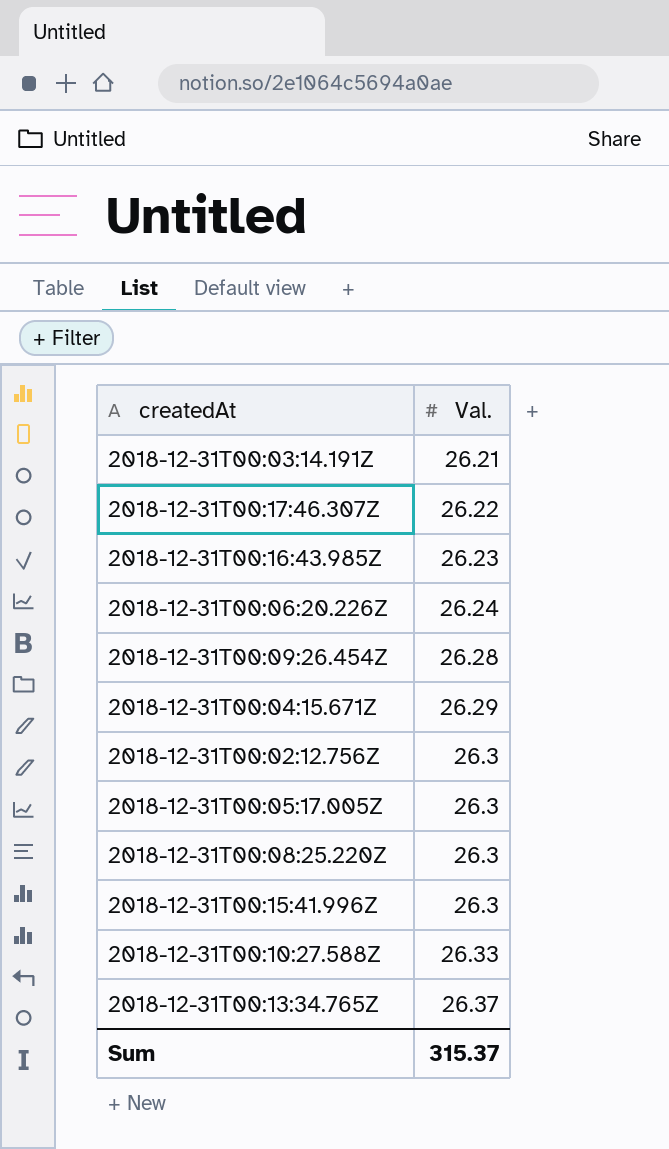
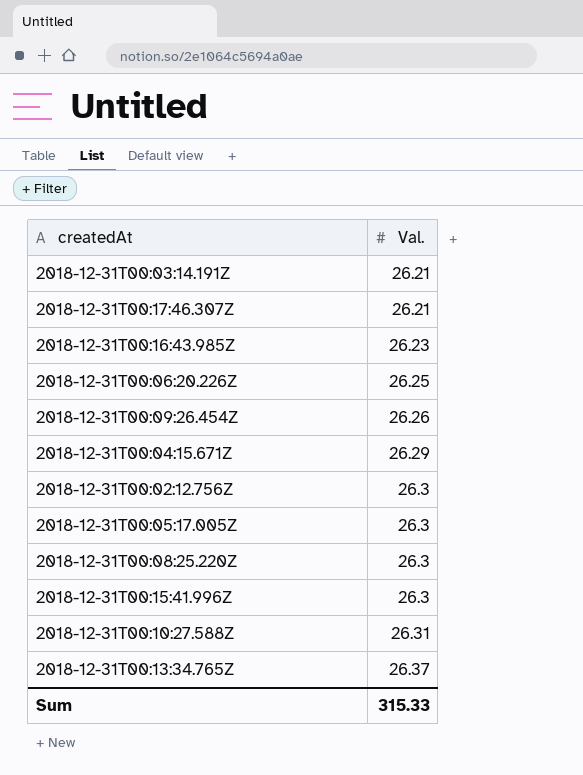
2018-12-31T00:17:46.307Z | Val.: 26.22 -> 26.21
2018-12-31T00:06:20.226Z | Val.: 26.24 -> 26.25
2018-12-31T00:09:26.454Z | Val.: 26.28 -> 26.26
2018-12-31T00:10:27.588Z | Val.: 26.33 -> 26.31
Sum | Val.: 315.37 -> 315.33

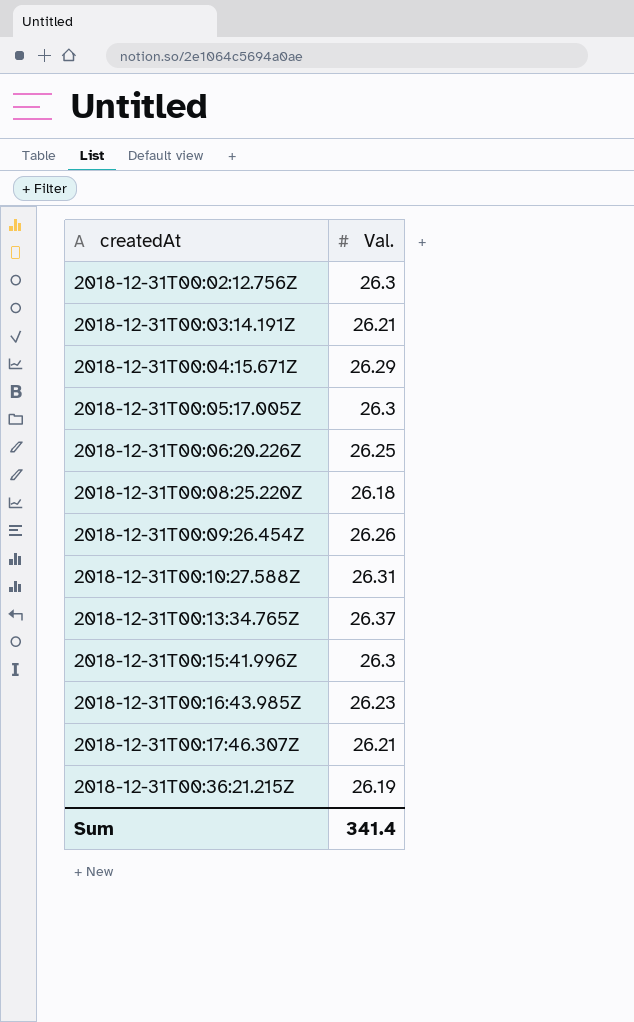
row order: Val. ascending -> createdAt ascending
2018-12-31T00:08:25.220Z | Val.: 26.3 -> 26.18
row 2018-12-31T00:36:21.215Z: none -> 26.19
Sum | Val.: 315.33 -> 341.4

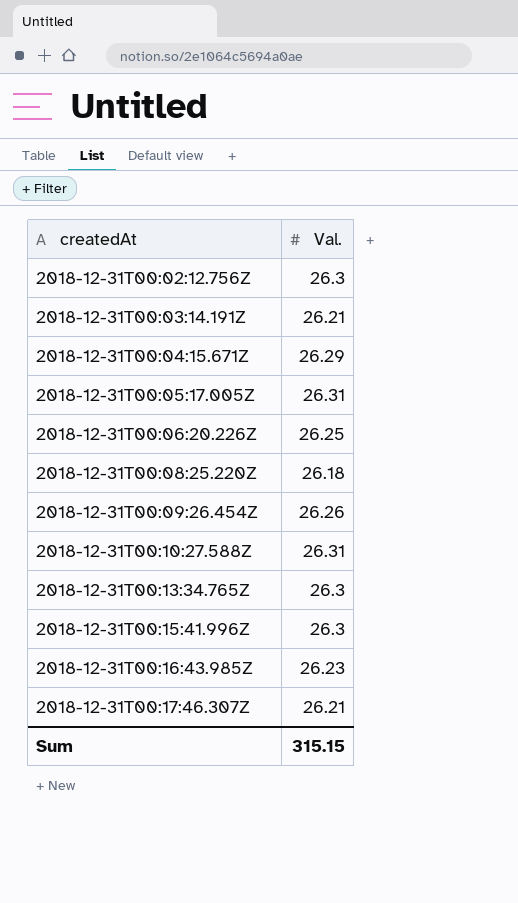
row 2018-12-31T00:36:21.215Z: 26.19 -> none
2018-12-31T00:05:17.005Z | Val.: 26.3 -> 26.31
2018-12-31T00:13:34.765Z | Val.: 26.37 -> 26.3
Sum | Val.: 341.4 -> 315.15

